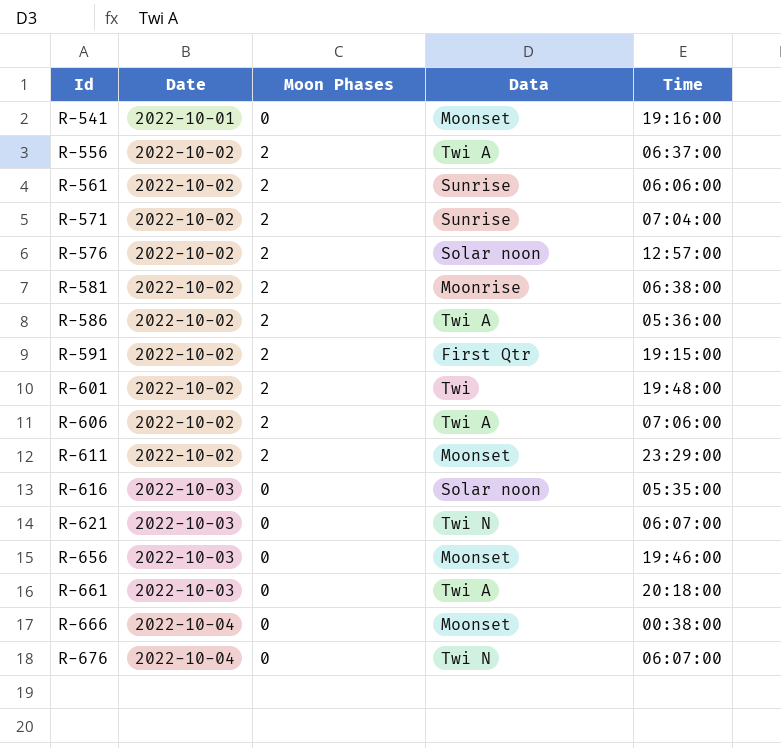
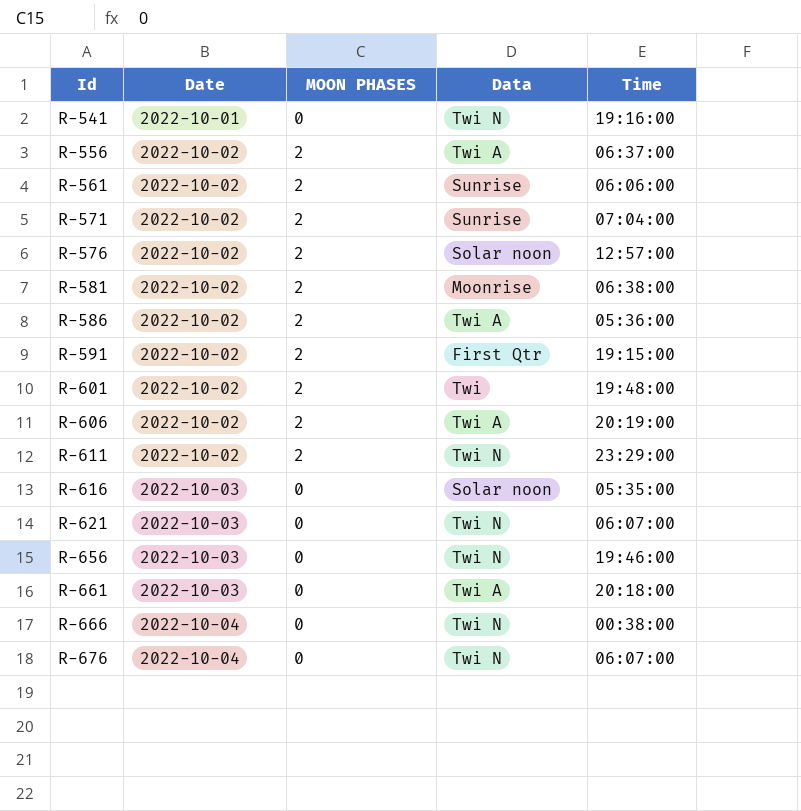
column name: Moon Phases -> MOON PHASES
R-541 | Data: Moonset -> Twi N
R-606 | Time: 07:06:00 -> 20:19:00
R-611 | Data: Moonset -> Twi N
R-656 | Data: Moonset -> Twi N
R-666 | Data: Moonset -> Twi N

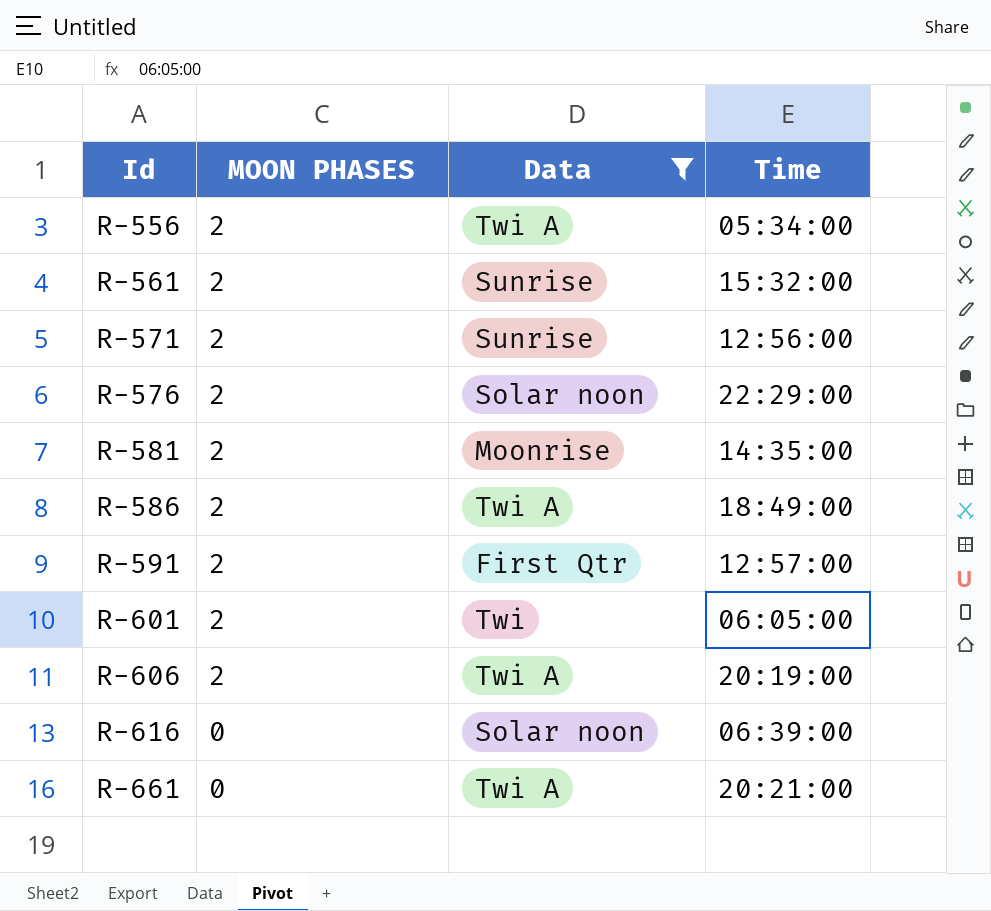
filter: none -> Data != Twi N
column Date | position: 2 -> none
R-556 | Time: 06:37:00 -> 05:34:00
R-561 | Time: 06:06:00 -> 15:32:00
R-571 | Time: 07:04:00 -> 12:56:00
R-576 | Time: 12:57:00 -> 22:29:00
R-581 | Time: 06:38:00 -> 14:35:00
R-586 | Time: 05:36:00 -> 18:49:00
R-591 | Time: 19:15:00 -> 12:57:00
R-601 | Time: 19:48:00 -> 06:05:00
R-616 | Time: 05:35:00 -> 06:39:00
R-661 | Time: 20:18:00 -> 20:21:00

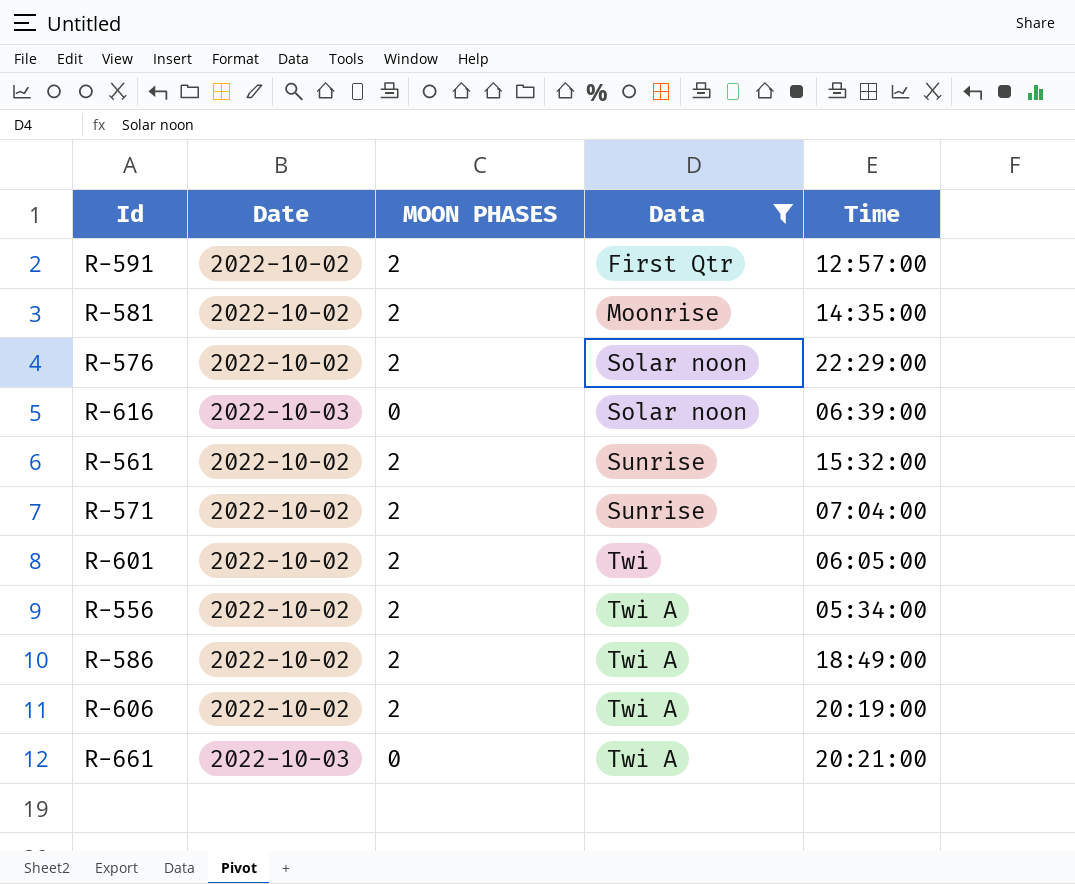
row order: Id ascending -> Data ascending
column Date | position: none -> 2
R-571 | Time: 12:56:00 -> 07:04:00

